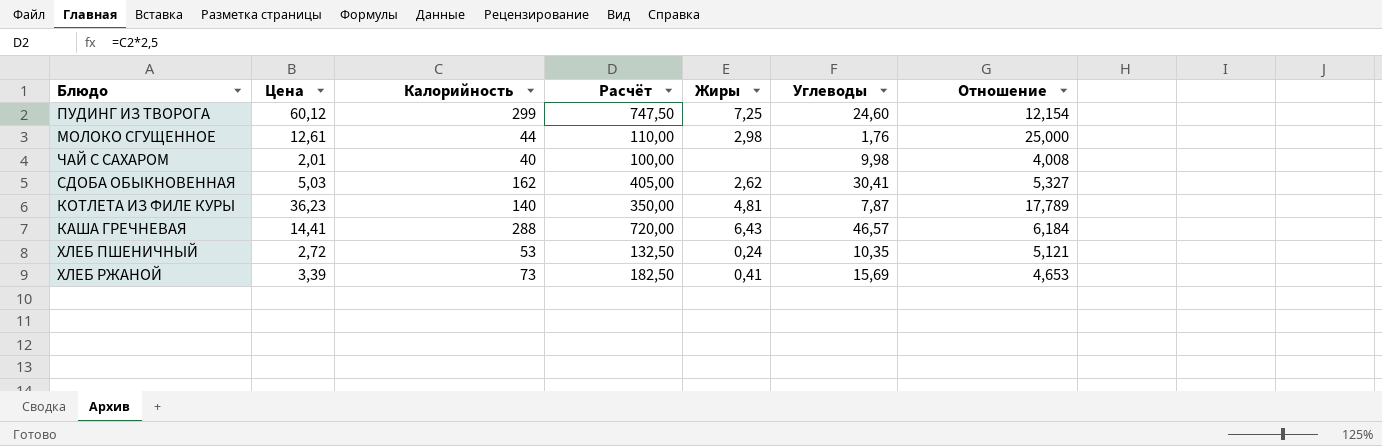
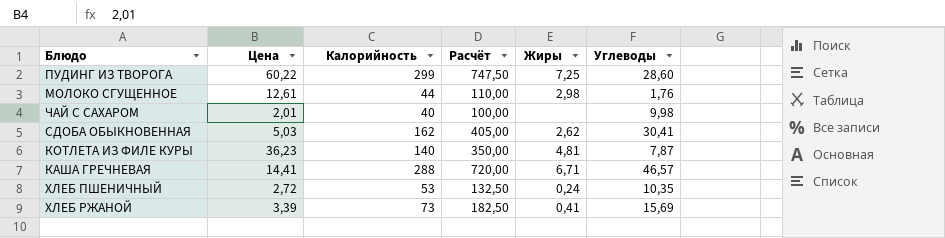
column Отношение | formula: [Калорийность] / [Углеводы] -> none
ПУДИНГ ИЗ ТВОРОГА | Цена: 60,12 -> 60,22
ПУДИНГ ИЗ ТВОРОГА | Углеводы: 24,60 -> 28,60
КАША ГРЕЧНЕВАЯ | Жиры: 6,43 -> 6,71

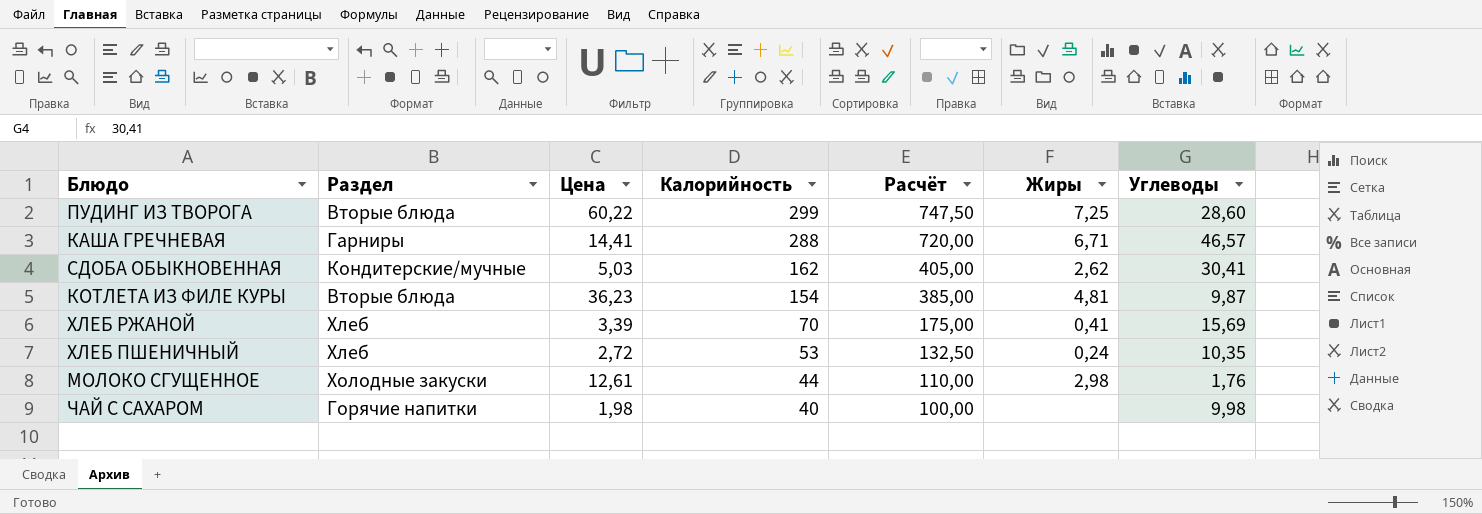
row order: none -> Калорийность descending
column Раздел | position: none -> 2
КОТЛЕТА ИЗ ФИЛЕ КУРЫ | Калорийность: 140 -> 154
КОТЛЕТА ИЗ ФИЛЕ КУРЫ | Расчёт: 350,00 -> 385,00
КОТЛЕТА ИЗ ФИЛЕ КУРЫ | Углеводы: 7,87 -> 9,87
ХЛЕБ РЖАНОЙ | Калорийность: 73 -> 70
ХЛЕБ РЖАНОЙ | Расчёт: 182,50 -> 175,00
ЧАЙ С САХАРОМ | Цена: 2,01 -> 1,98

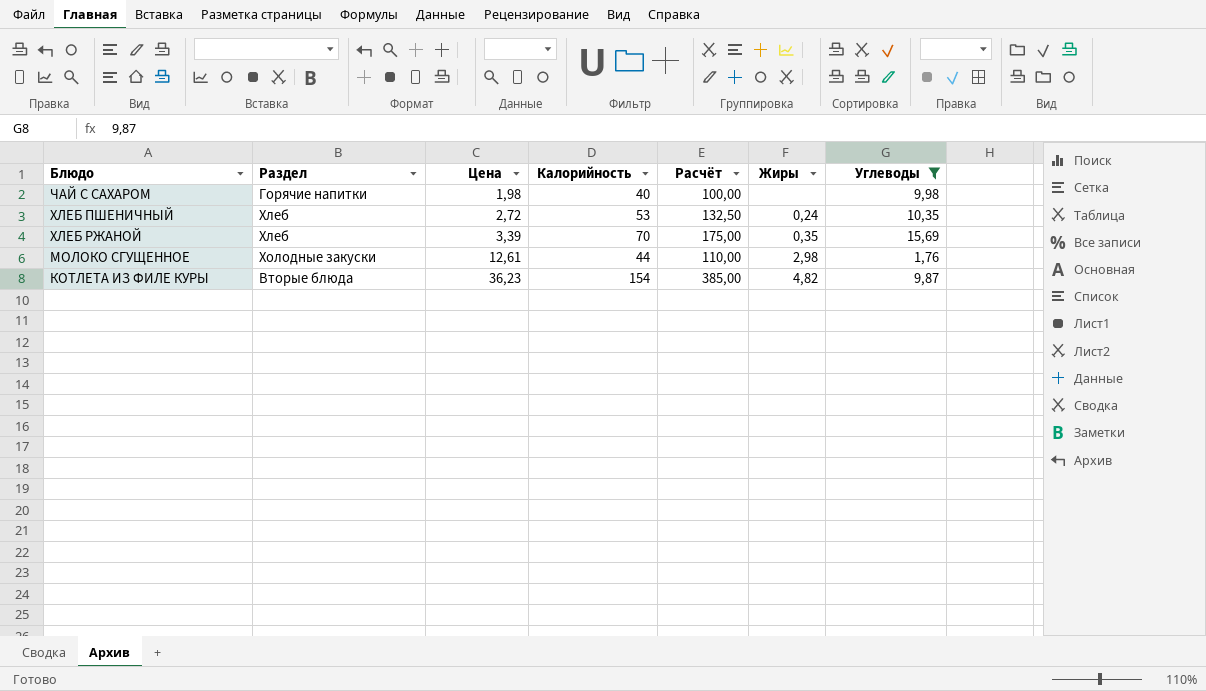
filter: none -> Углеводы <= 15,69
row order: Калорийность descending -> Цена ascending
ХЛЕБ РЖАНОЙ | Жиры: 0,41 -> 0,35
КОТЛЕТА ИЗ ФИЛЕ КУРЫ | Жиры: 4,81 -> 4,82

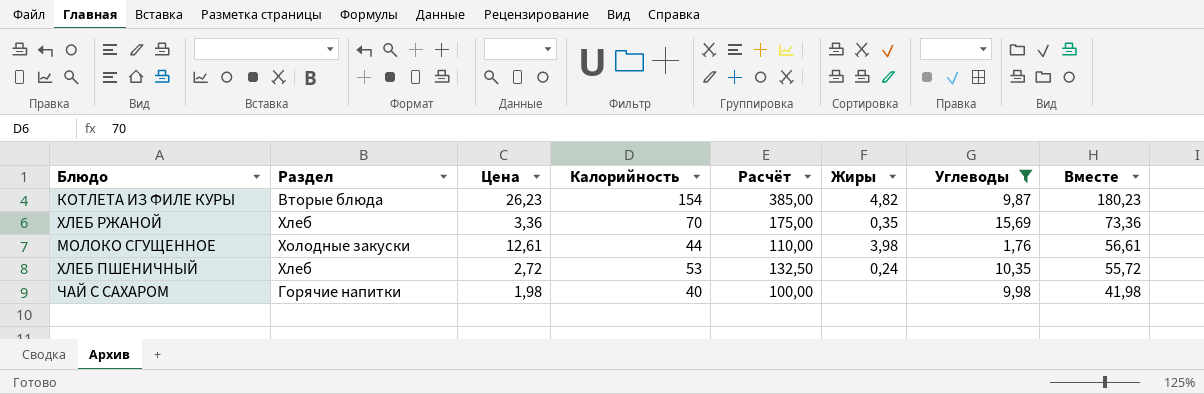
row order: Цена ascending -> Вместе descending
column Вместе | formula: none -> [Цена] + [Калорийность]
КОТЛЕТА ИЗ ФИЛЕ КУРЫ | Цена: 36,23 -> 26,23
ХЛЕБ РЖАНОЙ | Цена: 3,39 -> 3,36
МОЛОКО СГУЩЕННОЕ | Жиры: 2,98 -> 3,98

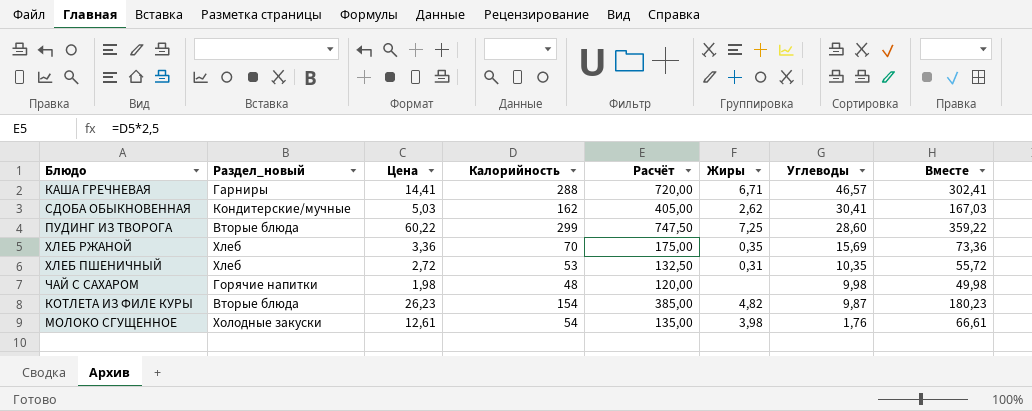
filter: Углеводы <= 15,69 -> none
row order: Вместе descending -> Углеводы descending
column name: Раздел -> Раздел_новый
ХЛЕБ ПШЕНИЧНЫЙ | Жиры: 0,24 -> 0,31
ЧАЙ С САХАРОМ | Калорийность: 40 -> 48
ЧАЙ С САХАРОМ | Расчёт: 100,00 -> 120,00
ЧАЙ С САХАРОМ | Вместе: 41,98 -> 49,98
МОЛОКО СГУЩЕННОЕ | Калорийность: 44 -> 54
МОЛОКО СГУЩЕННОЕ | Расчёт: 110,00 -> 135,00
МОЛОКО СГУЩЕННОЕ | Вместе: 56,61 -> 66,61

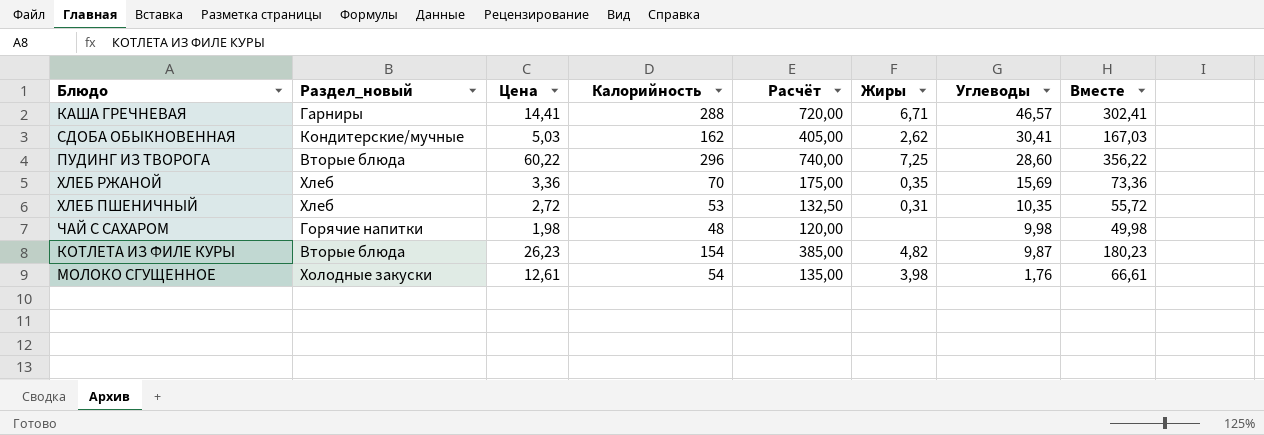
ПУДИНГ ИЗ ТВОРОГА | Калорийность: 299 -> 296
ПУДИНГ ИЗ ТВОРОГА | Расчёт: 747,50 -> 740,00
ПУДИНГ ИЗ ТВОРОГА | Вместе: 359,22 -> 356,22

